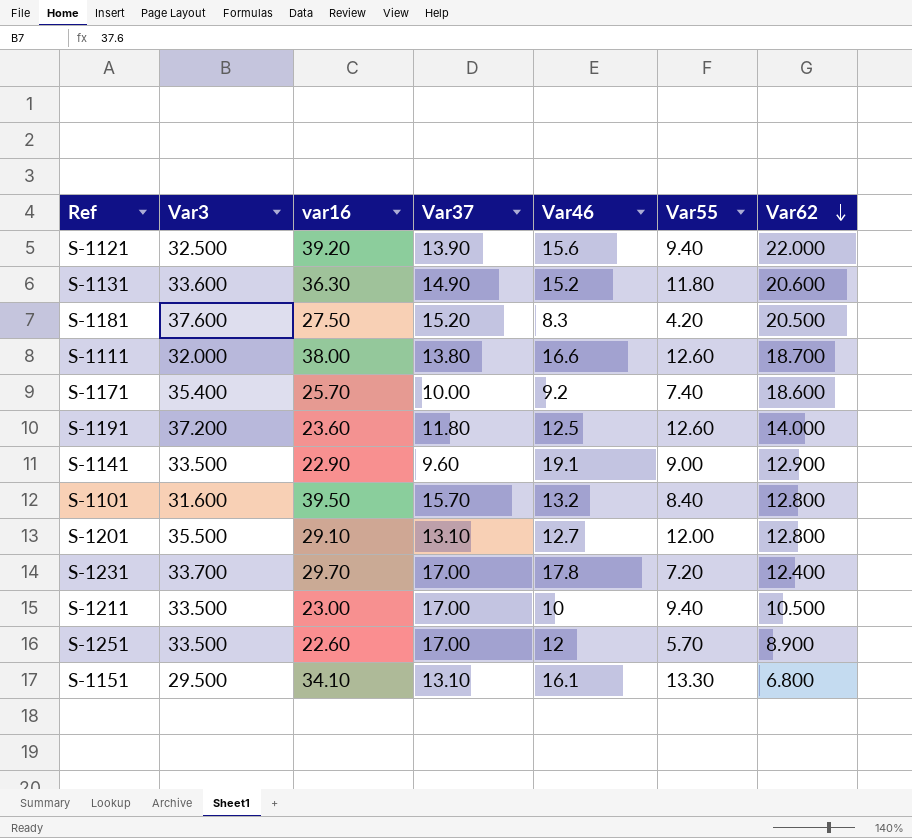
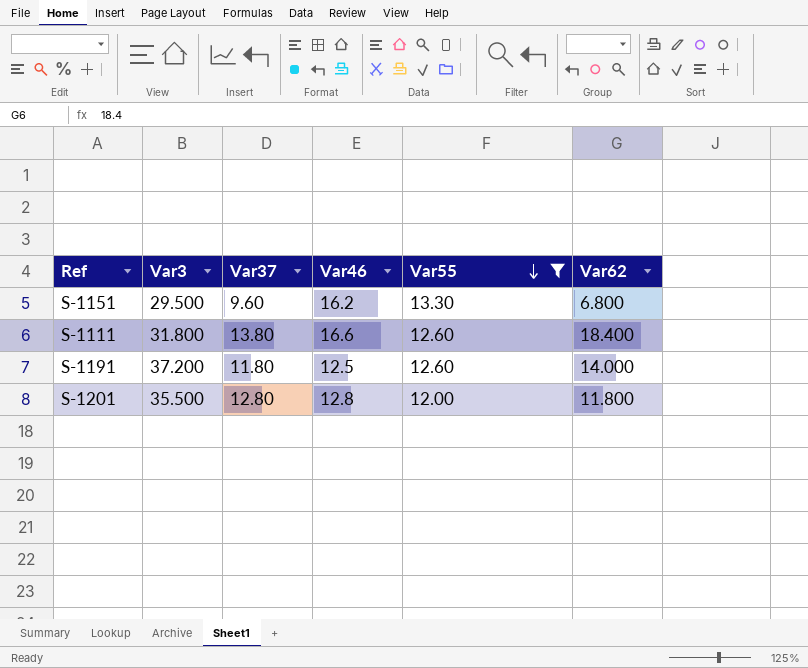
filter: none -> Var55 >= 12.00
row order: Var62 descending -> Var55 descending
column var16 | position: 3 -> none
S-1151 | Var37: 13.10 -> 9.60
S-1151 | Var46: 16.1 -> 16.2
S-1111 | Var3: 32.000 -> 31.800
S-1111 | Var62: 18.700 -> 18.400
S-1201 | Var37: 13.10 -> 12.80
S-1201 | Var46: 12.7 -> 12.8
S-1201 | Var62: 12.800 -> 11.800

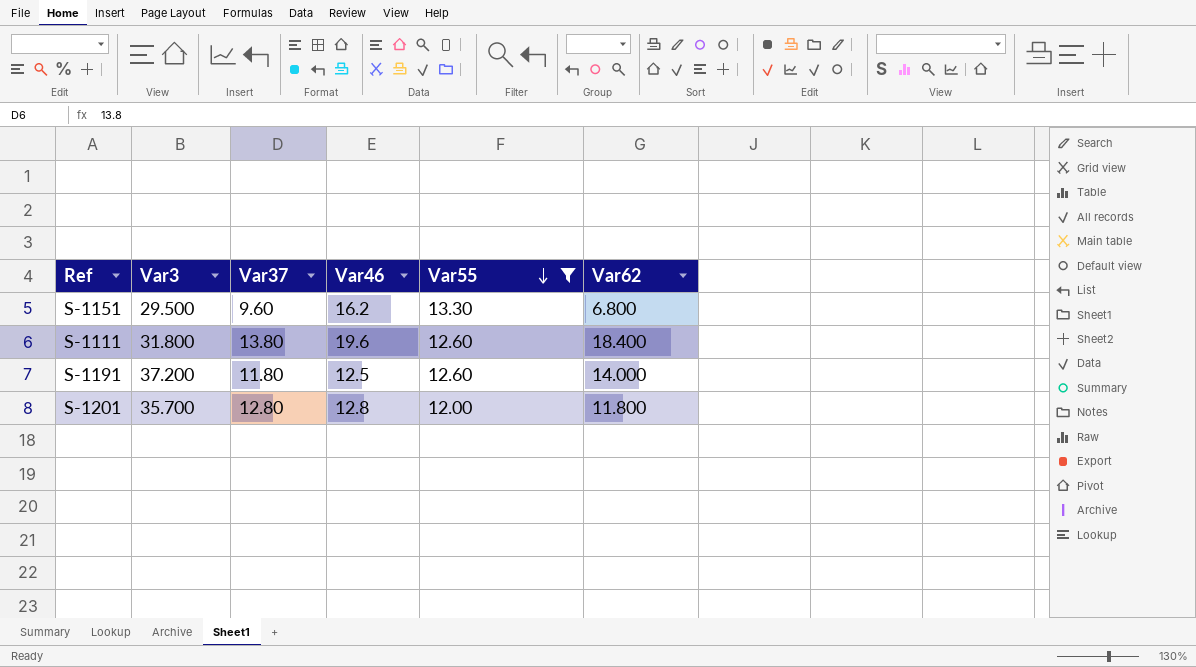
S-1111 | Var46: 16.6 -> 19.6
S-1201 | Var3: 35.500 -> 35.700

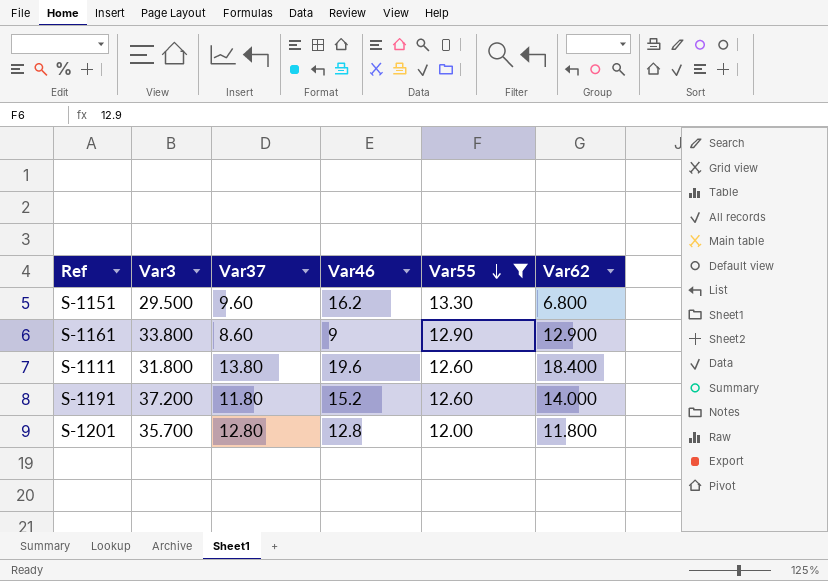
row S-1161: none -> 33.800 | 8.60 | 9 | 12.90 | 12.900
S-1191 | Var46: 12.5 -> 15.2

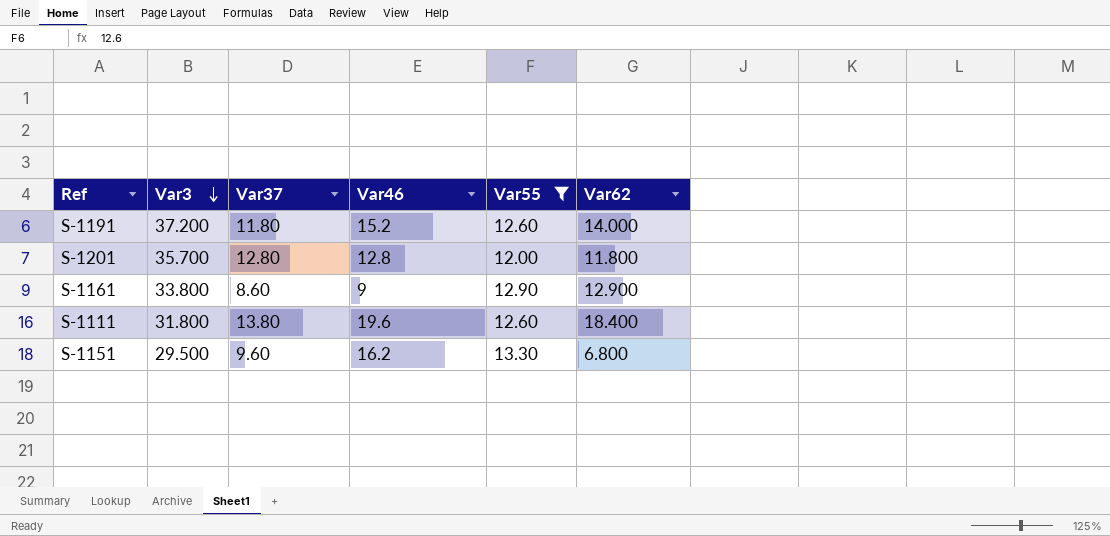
row order: Var55 descending -> Var3 descending

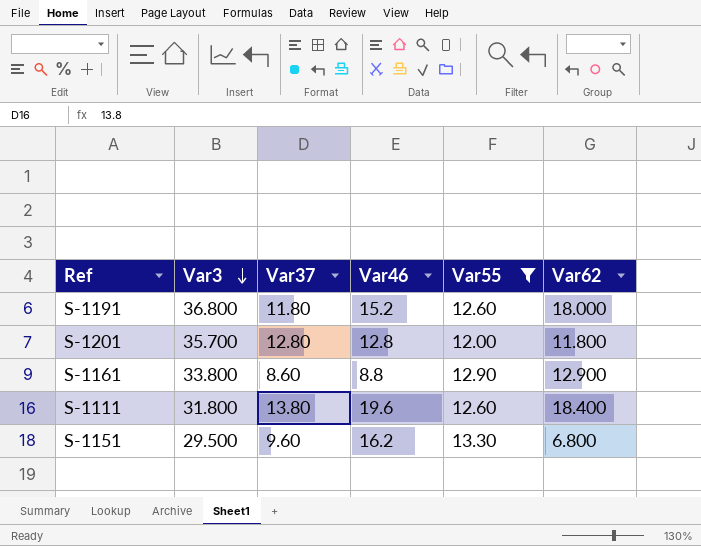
S-1191 | Var3: 37.200 -> 36.800
S-1191 | Var62: 14.000 -> 18.000
S-1161 | Var46: 9 -> 8.8

